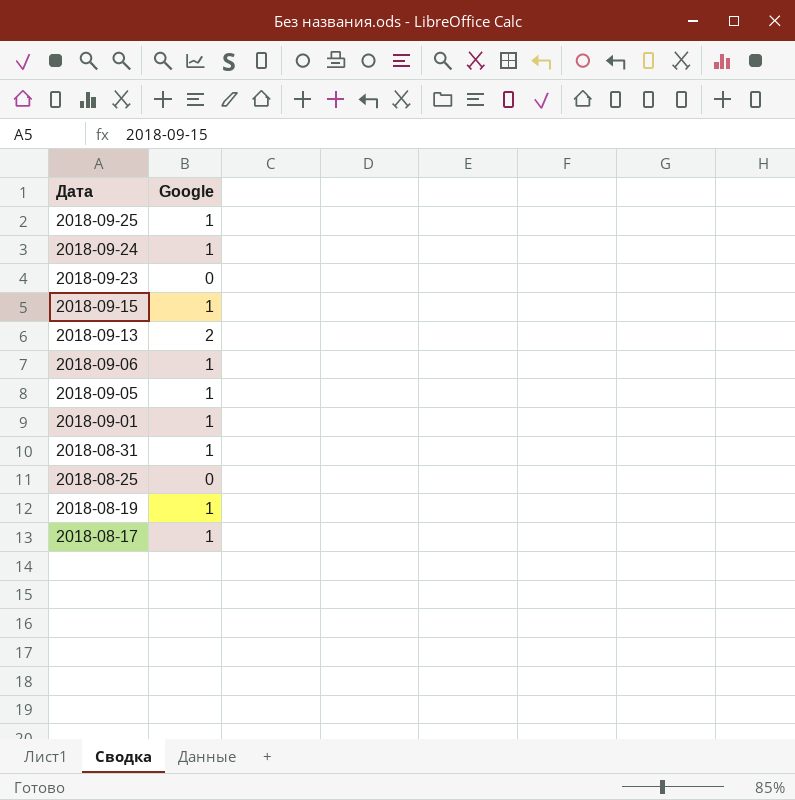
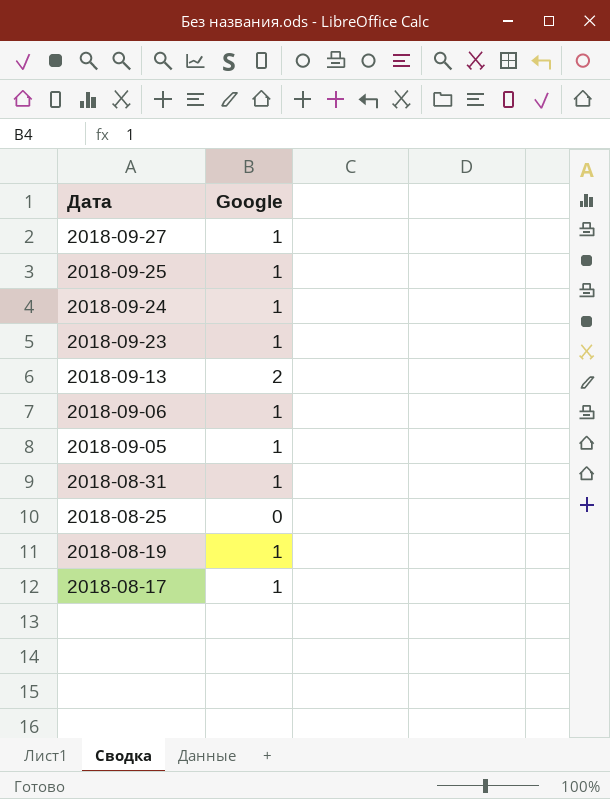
row 2018-09-15: 1 -> none
row 2018-09-01: 1 -> none
row 2018-09-27: none -> 1
2018-09-23 | Google: 0 -> 1

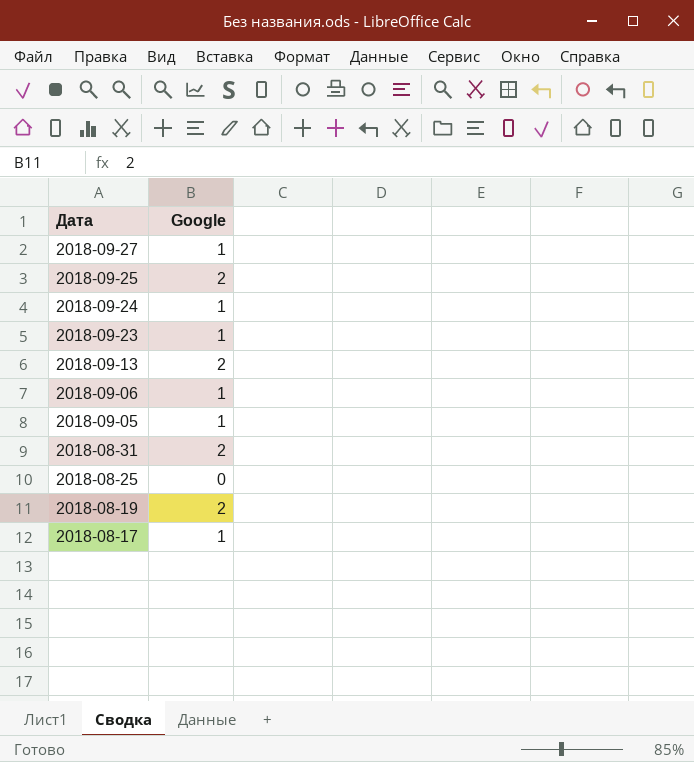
2018-09-25 | Google: 1 -> 2
2018-08-31 | Google: 1 -> 2
2018-08-19 | Google: 1 -> 2

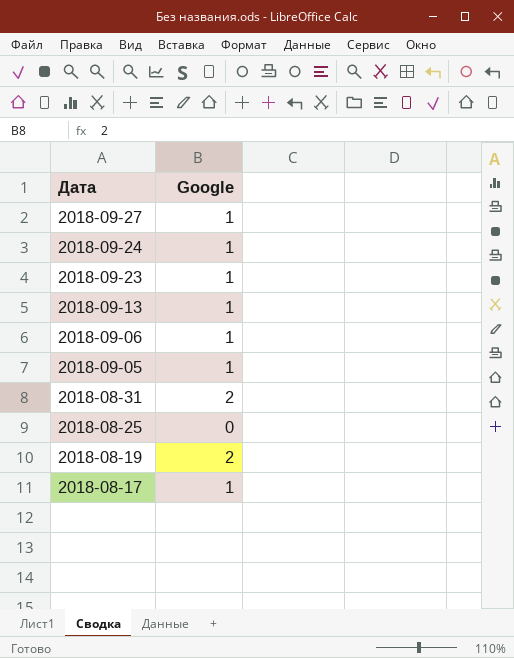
row 2018-09-25: 2 -> none
2018-09-13 | Google: 2 -> 1

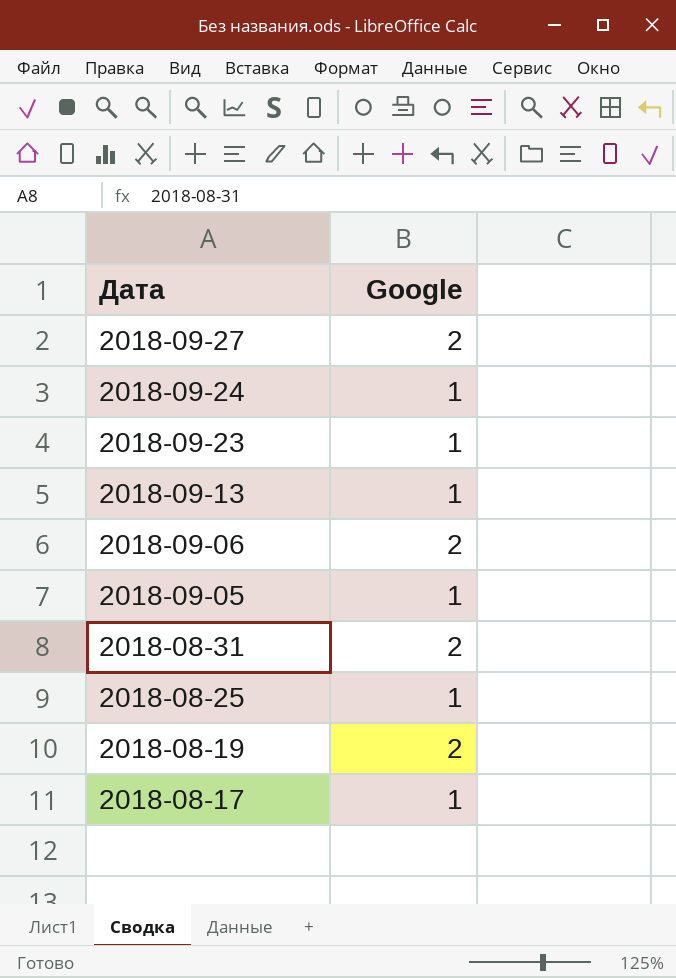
2018-09-27 | Google: 1 -> 2
2018-09-06 | Google: 1 -> 2
2018-08-25 | Google: 0 -> 1

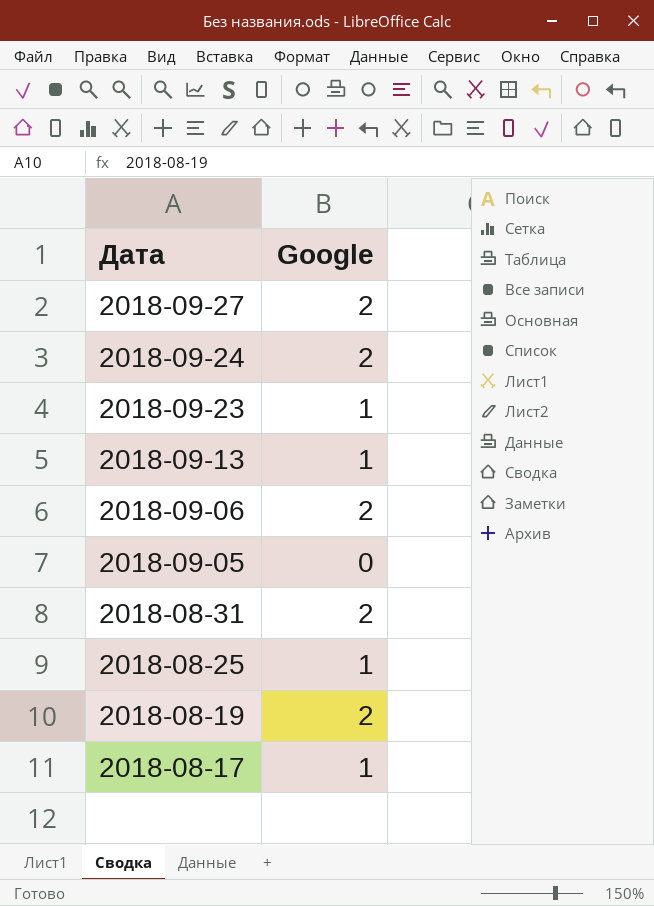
2018-09-24 | Google: 1 -> 2
2018-09-05 | Google: 1 -> 0

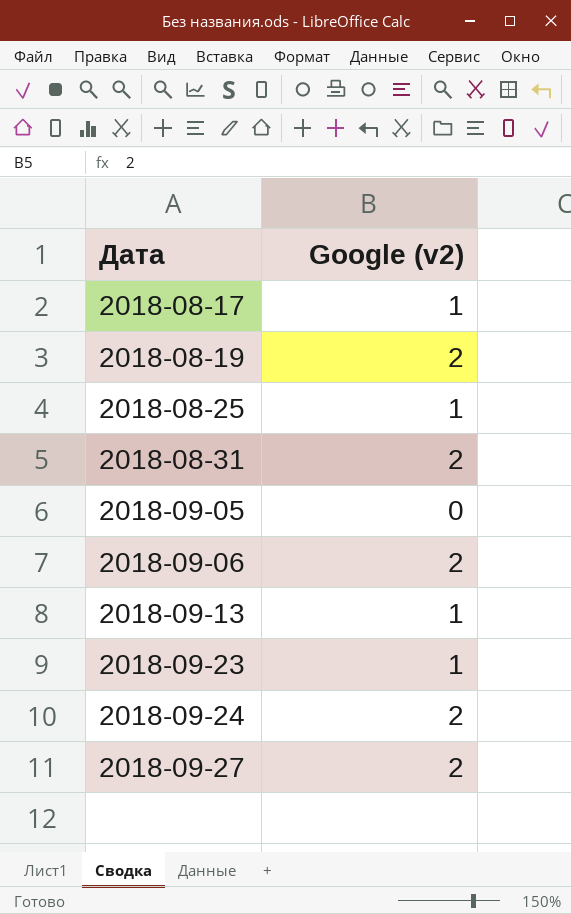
row order: Дата descending -> Дата ascending
column name: Google -> Google (v2)

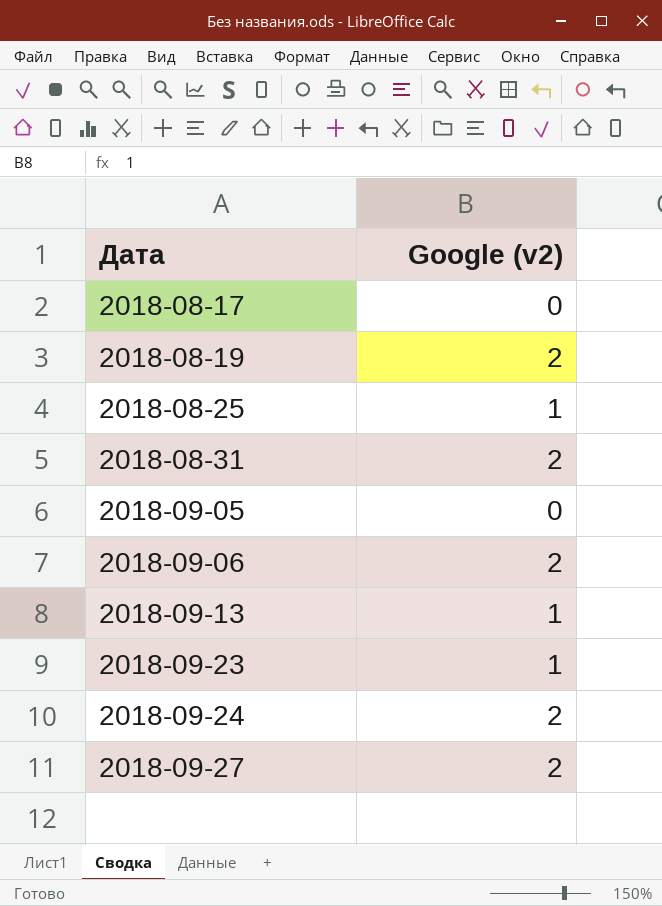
2018-08-17 | Google (v2): 1 -> 0

